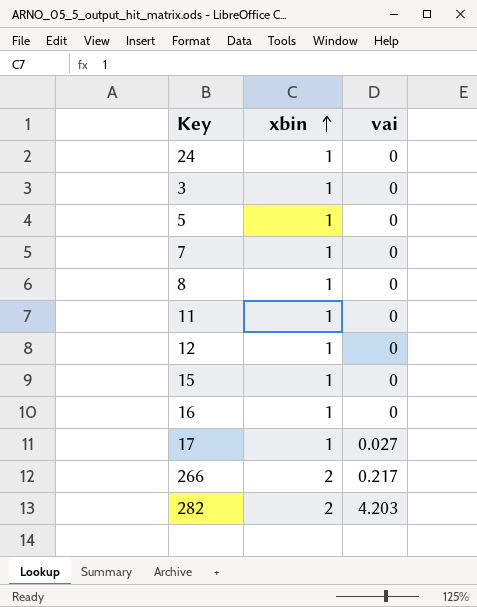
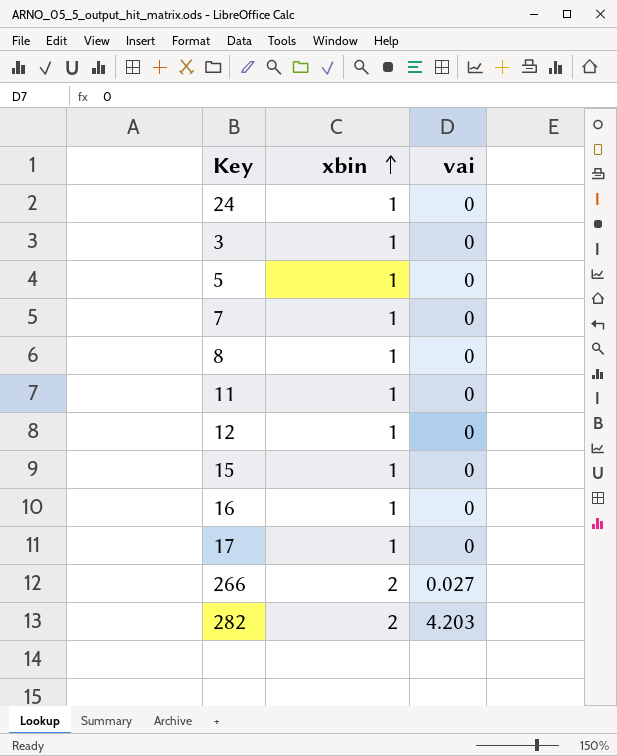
17 | vai: 0.027 -> 0
266 | vai: 0.217 -> 0.027

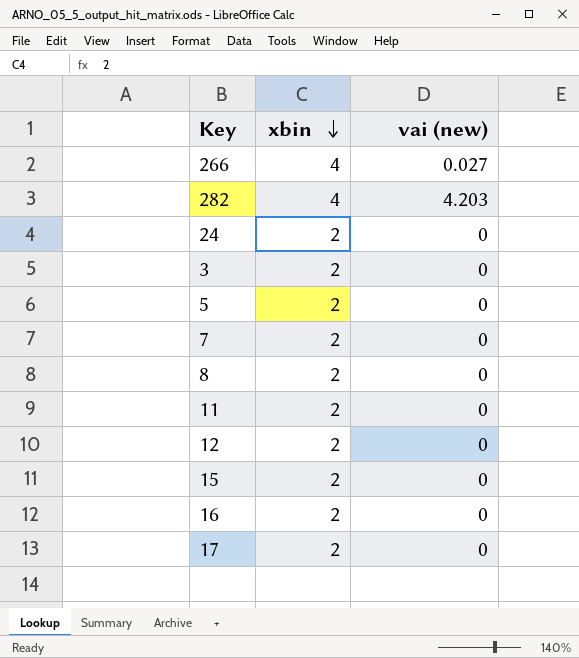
row order: xbin ascending -> xbin descending
column name: vai -> vai (new)
266 | xbin: 2 -> 4
282 | xbin: 2 -> 4
24 | xbin: 1 -> 2
3 | xbin: 1 -> 2
5 | xbin: 1 -> 2
7 | xbin: 1 -> 2
8 | xbin: 1 -> 2
11 | xbin: 1 -> 2
12 | xbin: 1 -> 2
15 | xbin: 1 -> 2
16 | xbin: 1 -> 2
17 | xbin: 1 -> 2

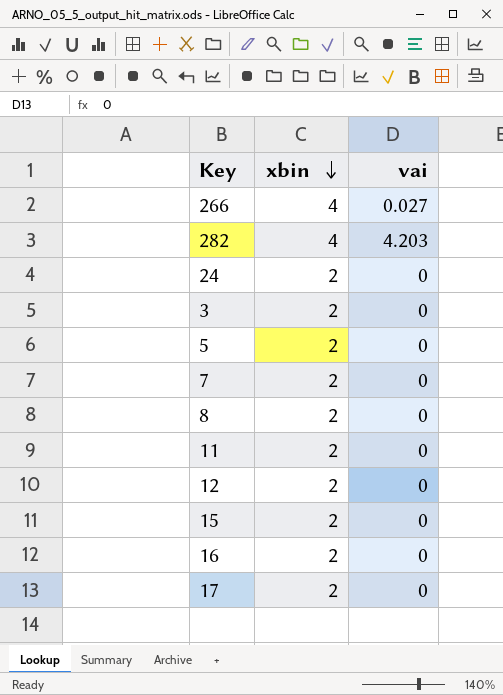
column name: vai (new) -> vai

